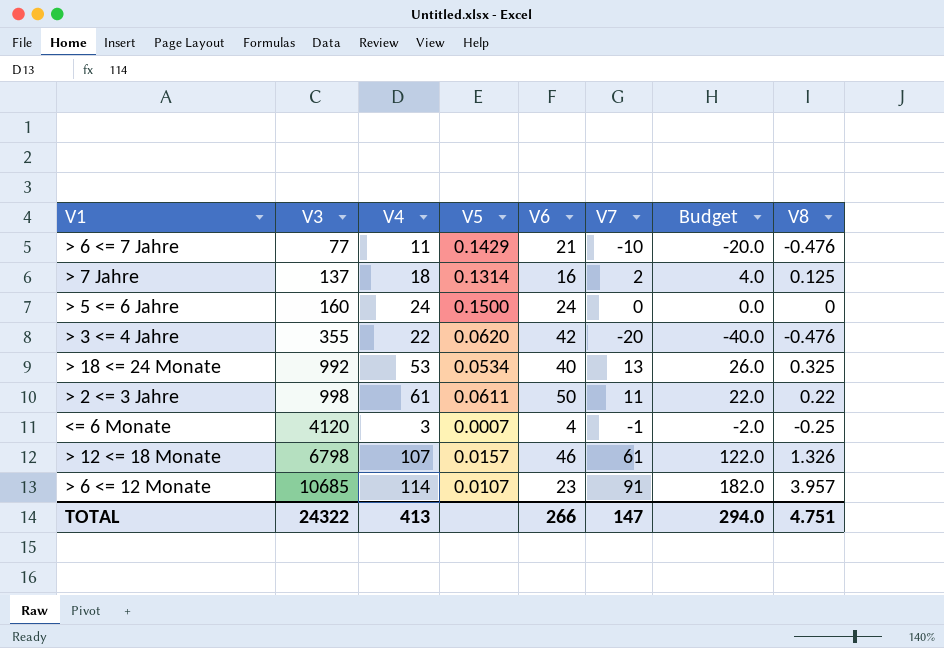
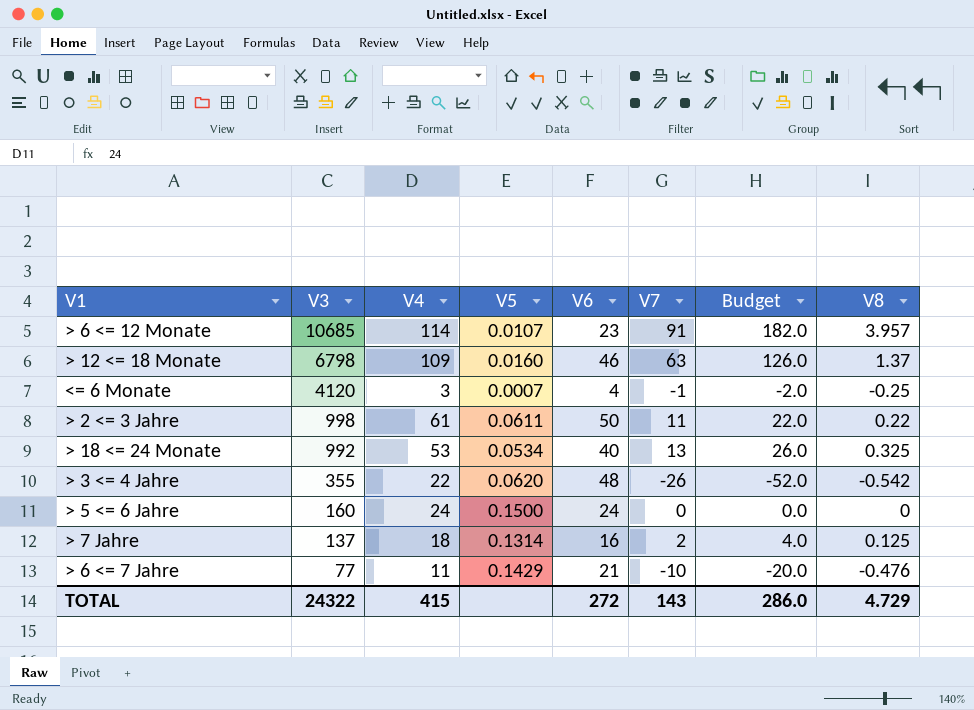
row order: V3 ascending -> V3 descending
> 12 <= 18 Monate | V4: 107 -> 109
> 12 <= 18 Monate | V5: 0.0157 -> 0.0160
> 12 <= 18 Monate | V7: 61 -> 63
> 12 <= 18 Monate | Budget: 122.0 -> 126.0
> 12 <= 18 Monate | V8: 1.326 -> 1.37
> 3 <= 4 Jahre | V6: 42 -> 48
> 3 <= 4 Jahre | V7: -20 -> -26
> 3 <= 4 Jahre | Budget: -40.0 -> -52.0
> 3 <= 4 Jahre | V8: -0.476 -> -0.542
TOTAL | V4: 413 -> 415
TOTAL | V6: 266 -> 272
TOTAL | V7: 147 -> 143
TOTAL | Budget: 294.0 -> 286.0
TOTAL | V8: 4.751 -> 4.729

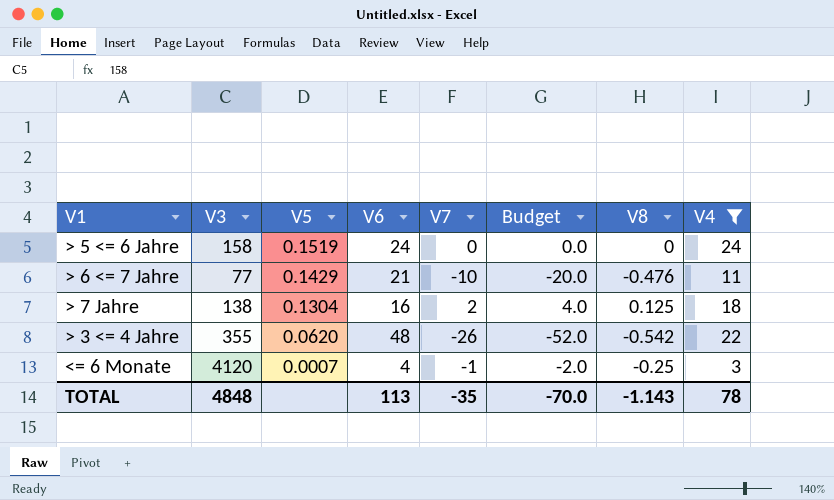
filter: none -> V4 <= 24
row order: V3 descending -> V5 descending
column V4 | position: 3 -> 8
> 5 <= 6 Jahre | V3: 160 -> 158
> 5 <= 6 Jahre | V5: 0.1500 -> 0.1519
> 7 Jahre | V3: 137 -> 138
> 7 Jahre | V5: 0.1314 -> 0.1304
TOTAL | V3: 24322 -> 4848
TOTAL | V6: 272 -> 113
TOTAL | V7: 143 -> -35
TOTAL | Budget: 286.0 -> -70.0
TOTAL | V8: 4.729 -> -1.143
TOTAL | V4: 415 -> 78

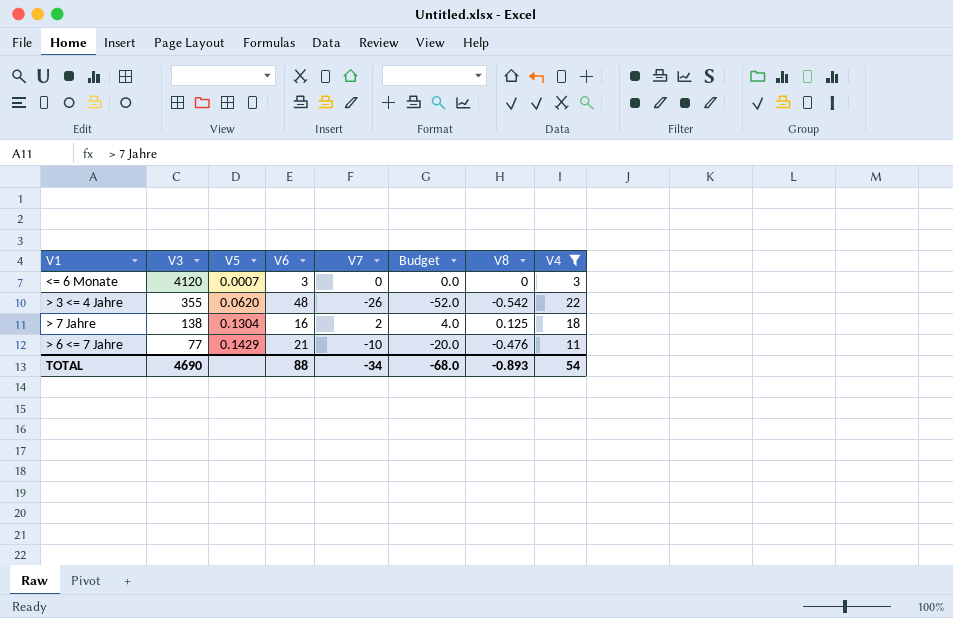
row order: V5 descending -> V3 descending
row > 5 <= 6 Jahre: 158 | 0.1519 | 24 | 0 | 0.0 | 0 | 24 -> none
<= 6 Monate | V6: 4 -> 3
<= 6 Monate | V7: -1 -> 0
<= 6 Monate | Budget: -2.0 -> 0.0
<= 6 Monate | V8: -0.25 -> 0
TOTAL | V3: 4848 -> 4690
TOTAL | V6: 113 -> 88
TOTAL | V7: -35 -> -34
TOTAL | Budget: -70.0 -> -68.0
TOTAL | V8: -1.143 -> -0.893
TOTAL | V4: 78 -> 54

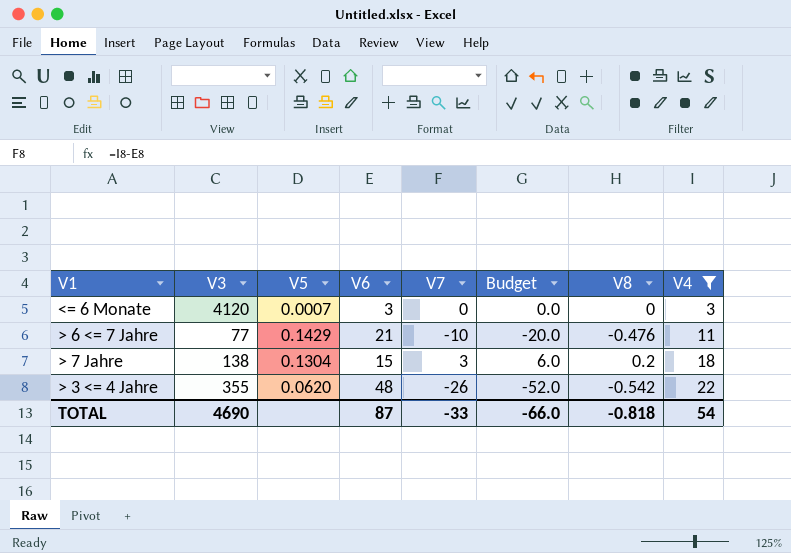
row order: V3 descending -> V4 ascending
> 7 Jahre | V6: 16 -> 15
> 7 Jahre | V7: 2 -> 3
> 7 Jahre | Budget: 4.0 -> 6.0
> 7 Jahre | V8: 0.125 -> 0.2
TOTAL | V6: 88 -> 87
TOTAL | V7: -34 -> -33
TOTAL | Budget: -68.0 -> -66.0
TOTAL | V8: -0.893 -> -0.818

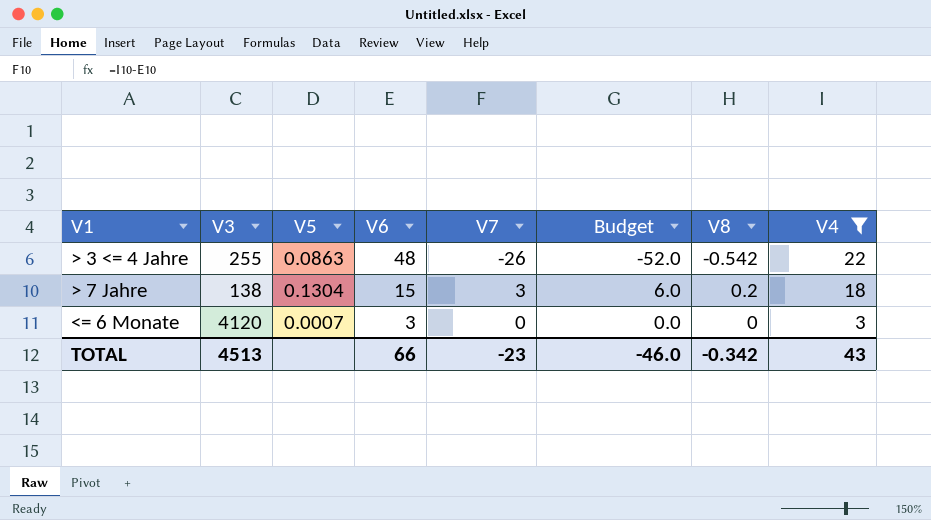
row order: V4 ascending -> V6 descending
row > 6 <= 7 Jahre: 77 | 0.1429 | 21 | -10 | -20.0 | -0.476 | 11 -> none
> 3 <= 4 Jahre | V3: 355 -> 255
> 3 <= 4 Jahre | V5: 0.0620 -> 0.0863
TOTAL | V3: 4690 -> 4513
TOTAL | V6: 87 -> 66
TOTAL | V7: -33 -> -23
TOTAL | Budget: -66.0 -> -46.0
TOTAL | V8: -0.818 -> -0.342
TOTAL | V4: 54 -> 43

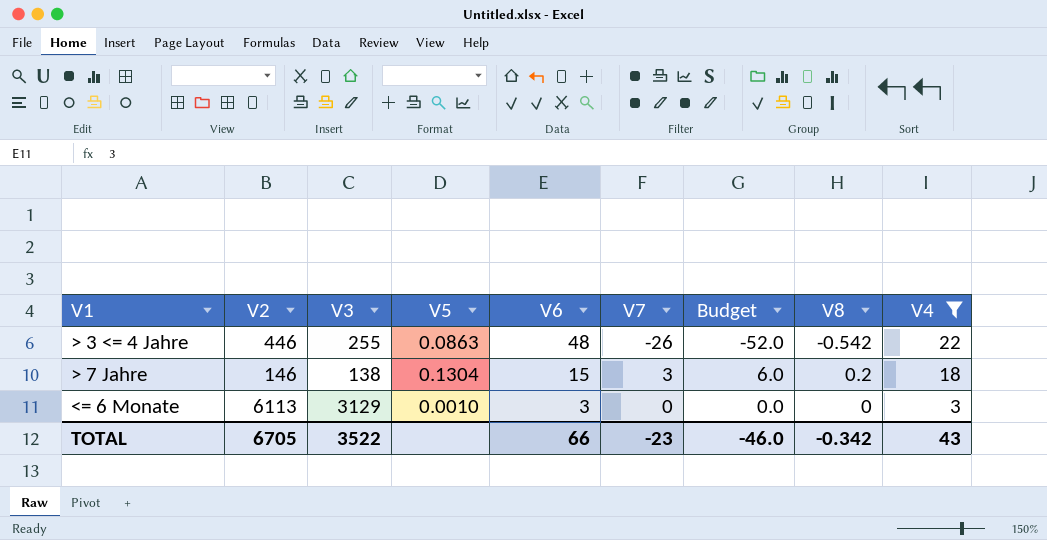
column V2 | position: none -> 2
<= 6 Monate | V3: 4120 -> 3129
<= 6 Monate | V5: 0.0007 -> 0.0010
TOTAL | V3: 4513 -> 3522

